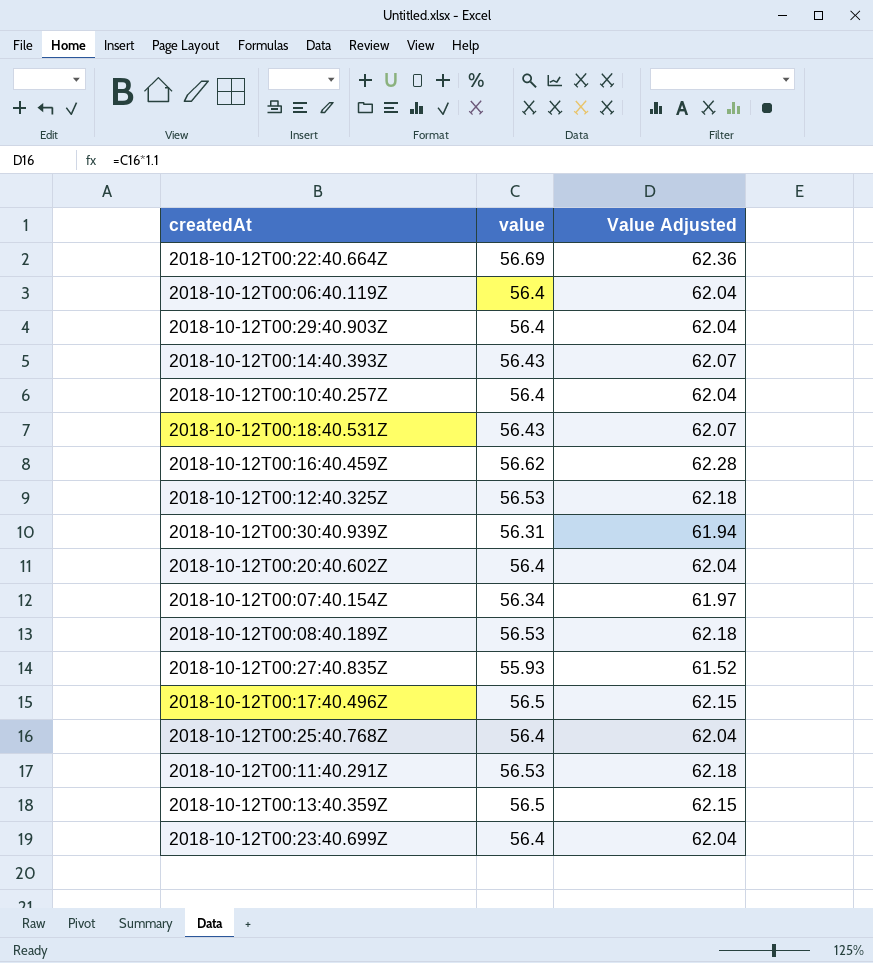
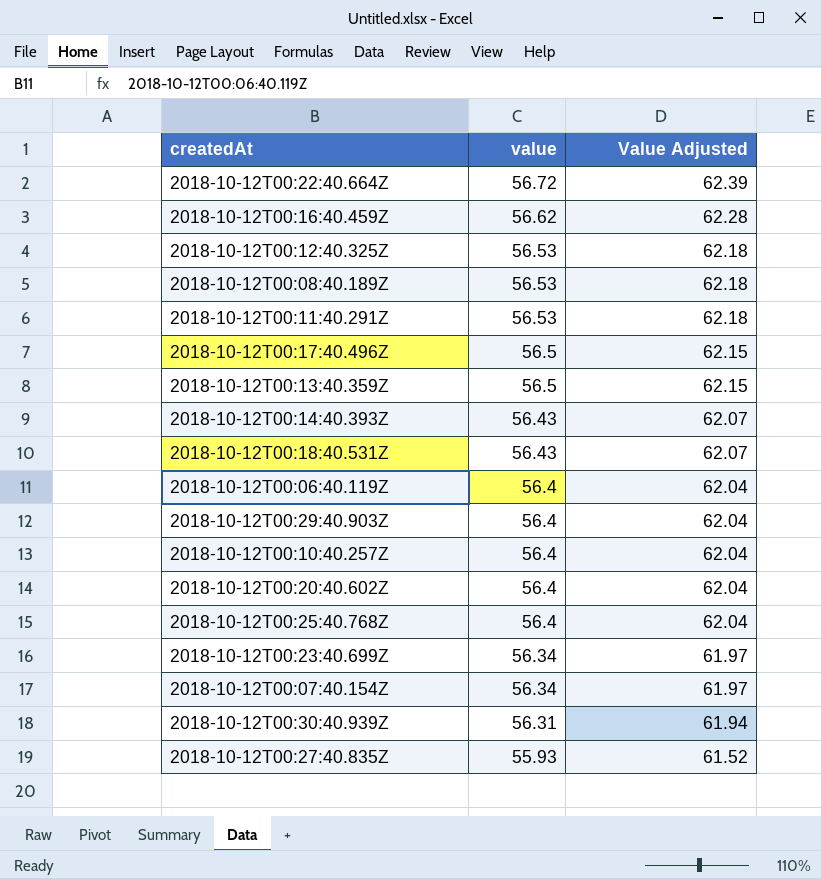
row order: none -> value descending
2018-10-12T00:22:40.664Z | value: 56.69 -> 56.72
2018-10-12T00:22:40.664Z | Value Adjusted: 62.36 -> 62.39
2018-10-12T00:23:40.699Z | value: 56.4 -> 56.34
2018-10-12T00:23:40.699Z | Value Adjusted: 62.04 -> 61.97

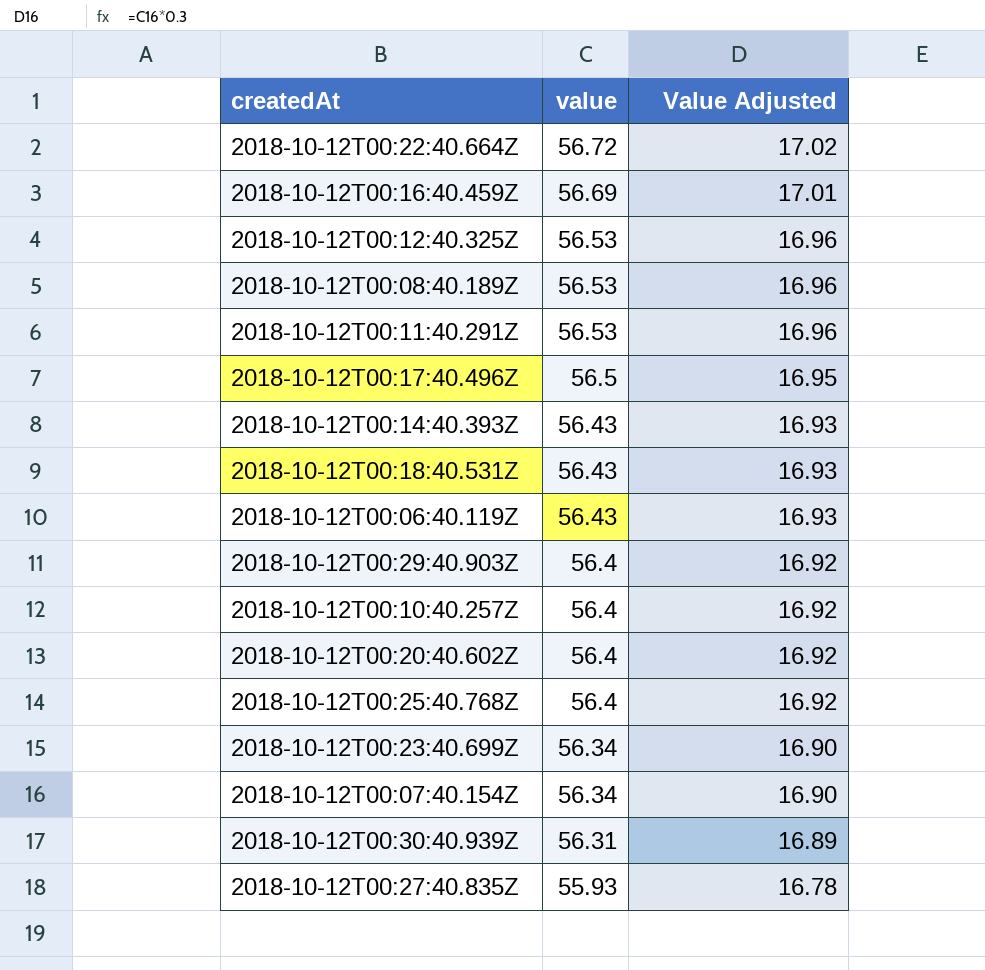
column Value Adjusted | formula: [value] * 1.1 -> [value] * 0.3
row 2018-10-12T00:13:40.359Z: 56.5 | 62.15 -> none
2018-10-12T00:16:40.459Z | value: 56.62 -> 56.69
2018-10-12T00:06:40.119Z | value: 56.4 -> 56.43

